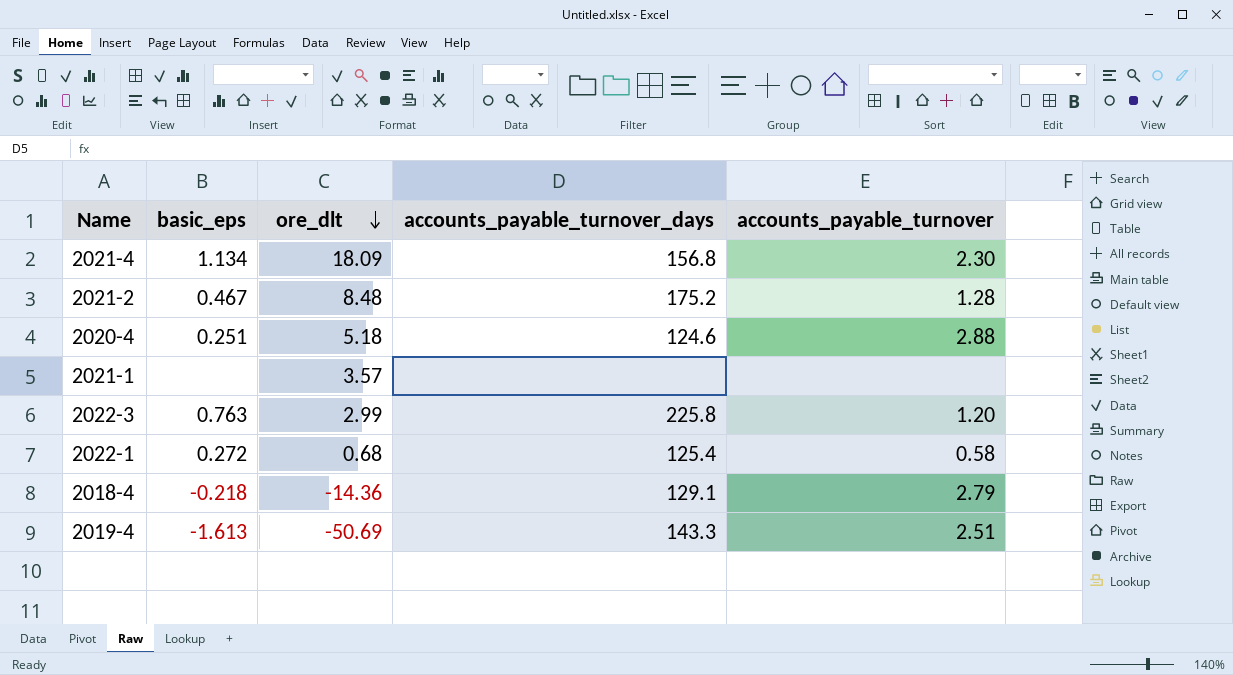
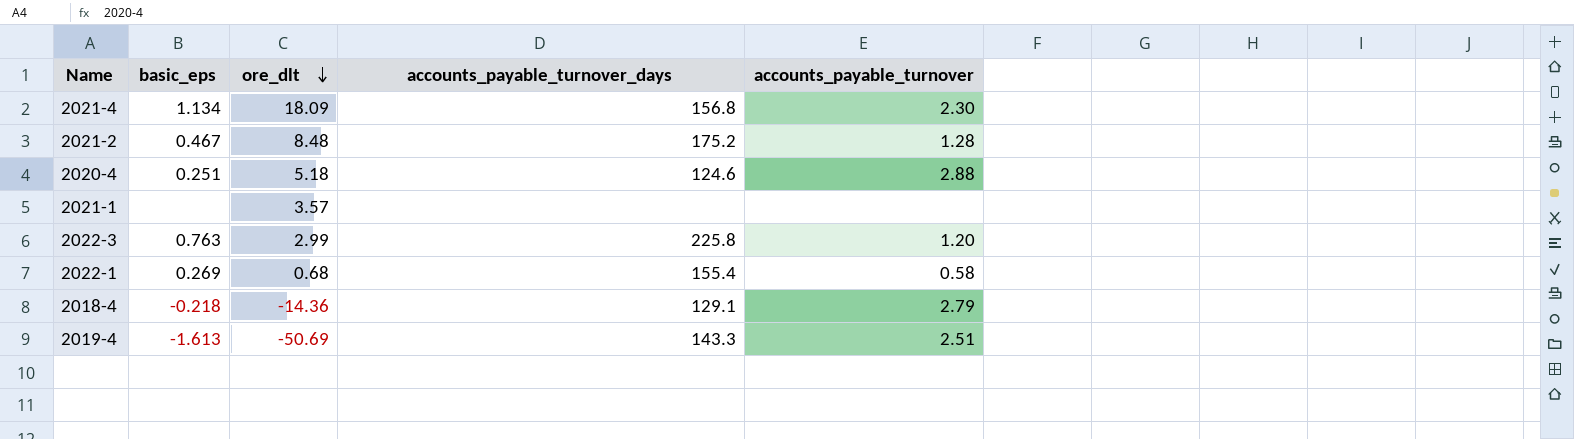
2022-1 | basic_eps: 0.272 -> 0.269
2022-1 | accounts_payable_turnover_days: 125.4 -> 155.4

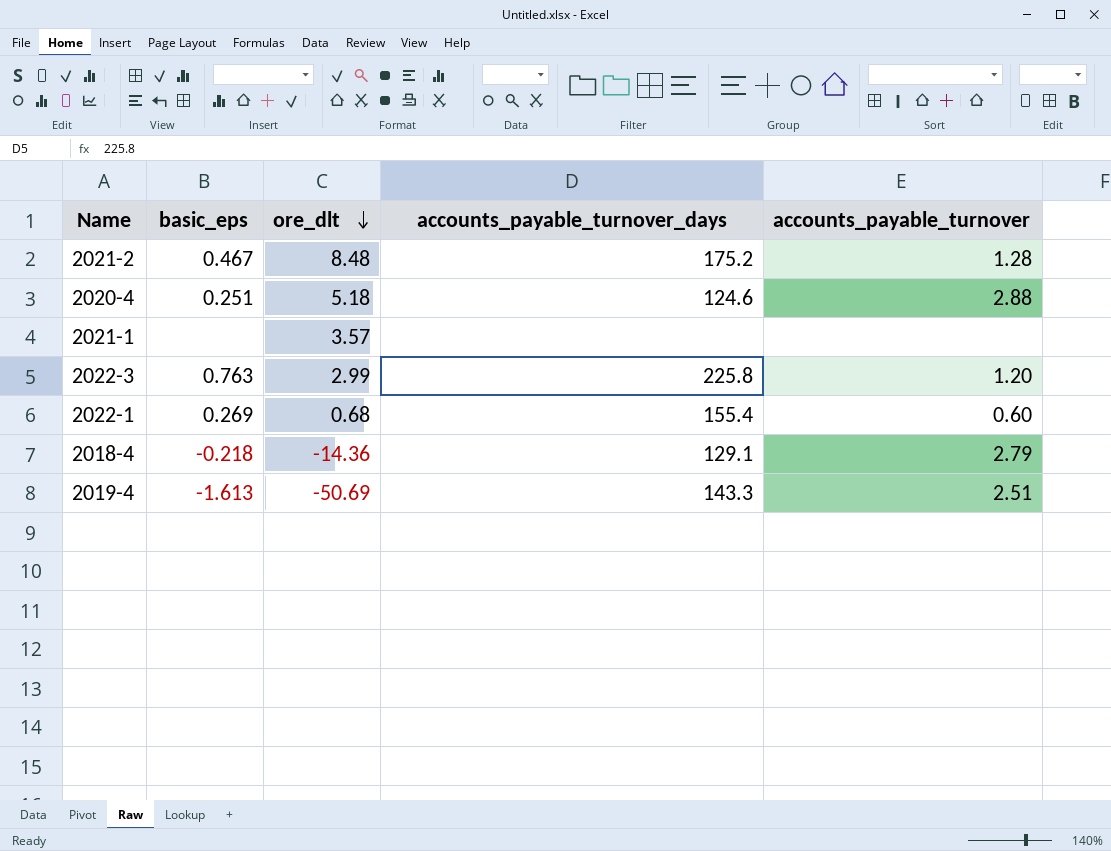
row 2021-4: 1.134 | 18.09 | 156.8 | 2.30 -> none
2022-1 | accounts_payable_turnover: 0.58 -> 0.60

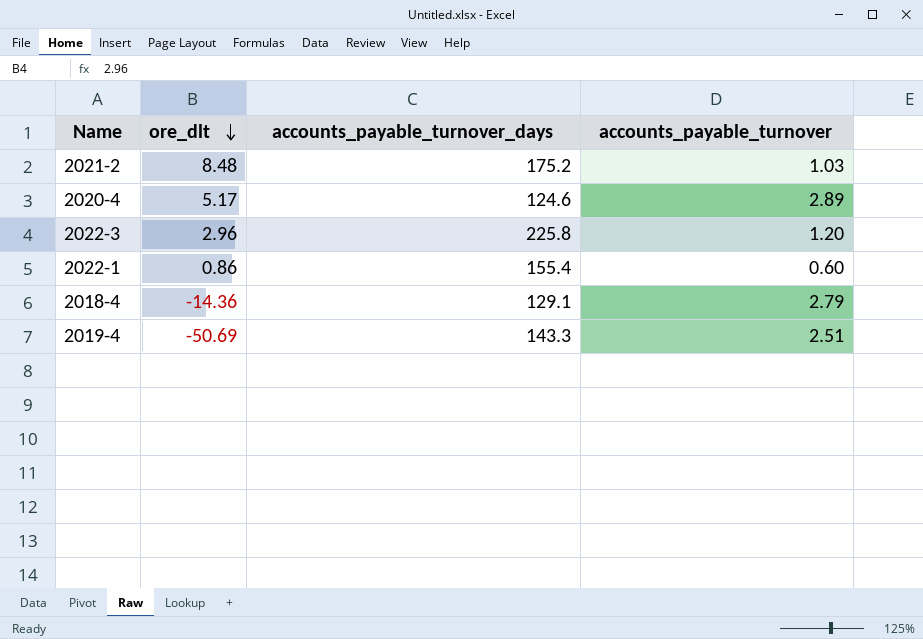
column basic_eps | position: 2 -> none
row 2021-1: none | 3.57 | none | none -> none
2021-2 | accounts_payable_turnover: 1.28 -> 1.03
2020-4 | ore_dlt: 5.18 -> 5.17
2020-4 | accounts_payable_turnover: 2.88 -> 2.89
2022-3 | ore_dlt: 2.99 -> 2.96
2022-1 | ore_dlt: 0.68 -> 0.86

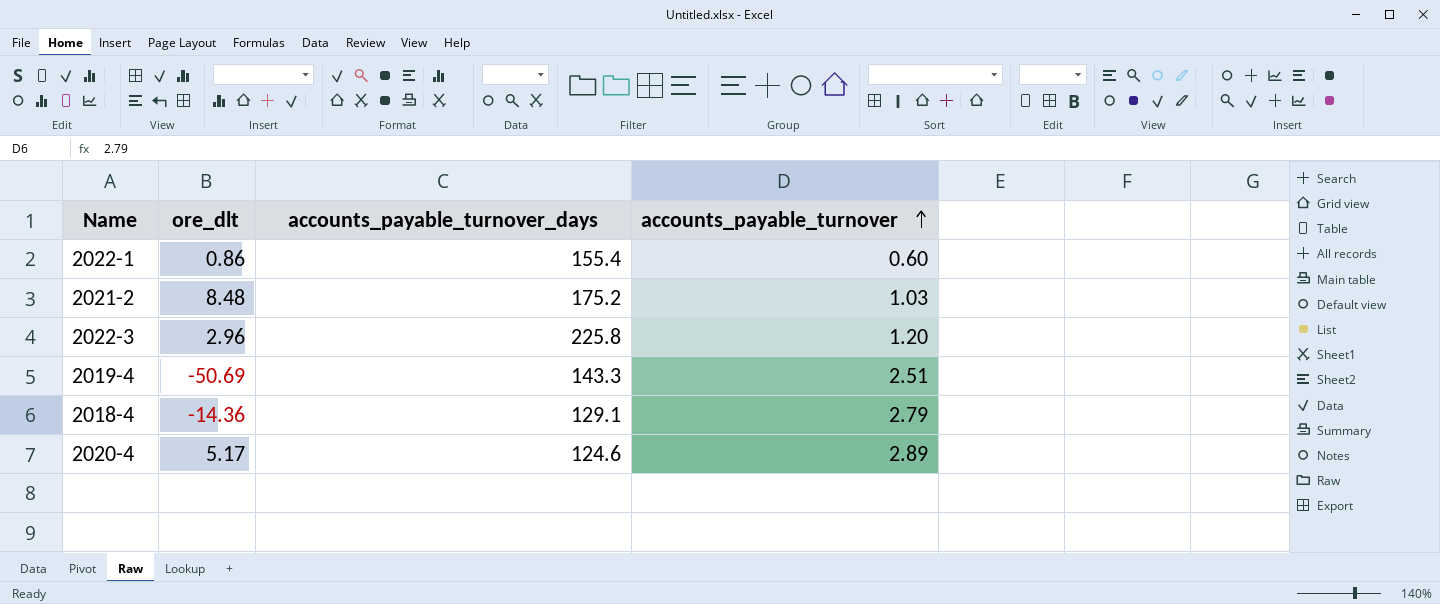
row order: ore_dlt descending -> accounts_payable_turnover ascending

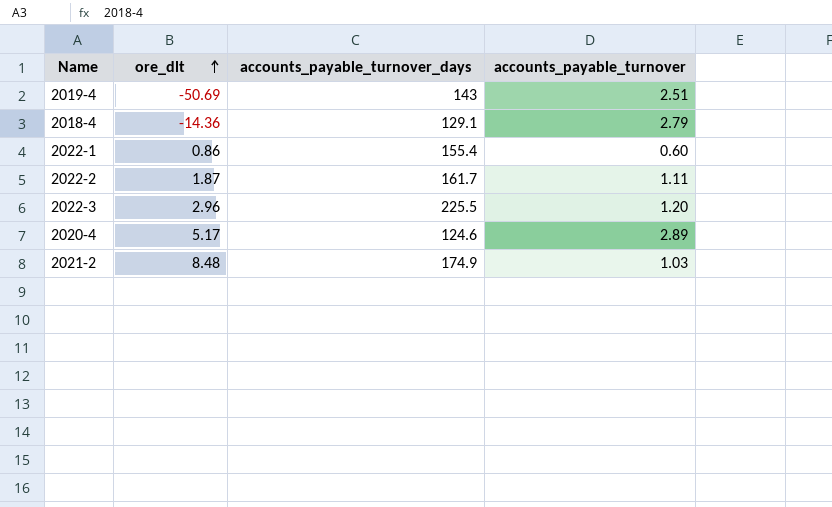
row order: accounts_payable_turnover ascending -> ore_dlt ascending
2019-4 | accounts_payable_turnover_days: 143.3 -> 143
row 2022-2: none -> 1.87 | 161.7 | 1.11
2022-3 | accounts_payable_turnover_days: 225.8 -> 225.5
2021-2 | accounts_payable_turnover_days: 175.2 -> 174.9

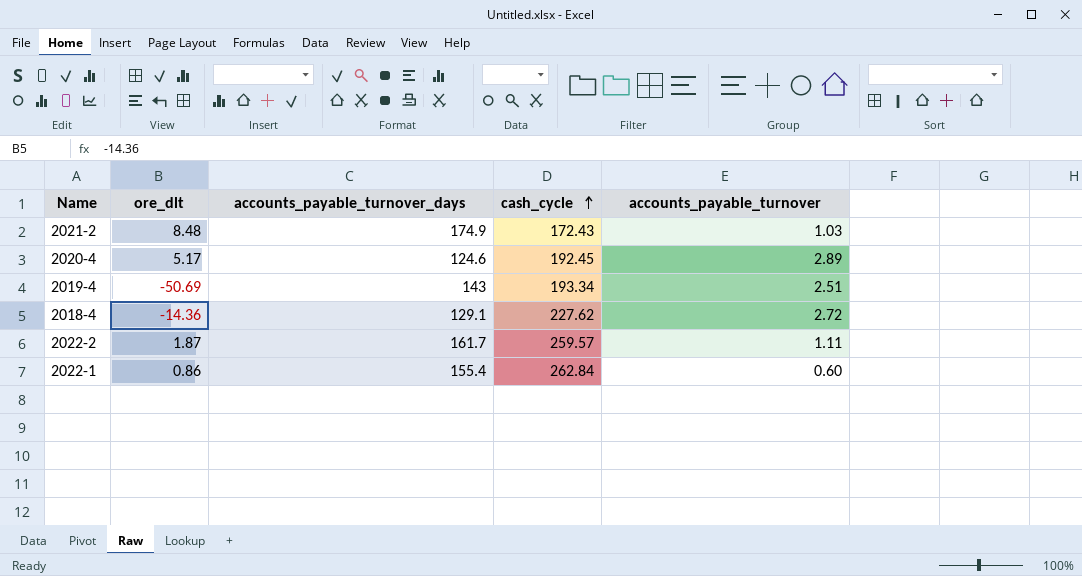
row order: ore_dlt ascending -> cash_cycle ascending
column cash_cycle | position: none -> 4
row 2022-3: 2.96 | 225.5 | 1.20 -> none
2018-4 | accounts_payable_turnover: 2.79 -> 2.72

